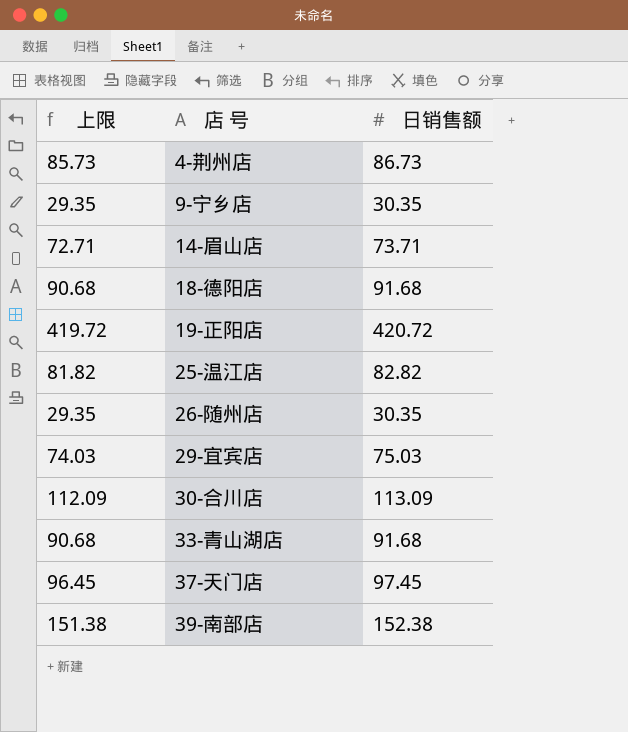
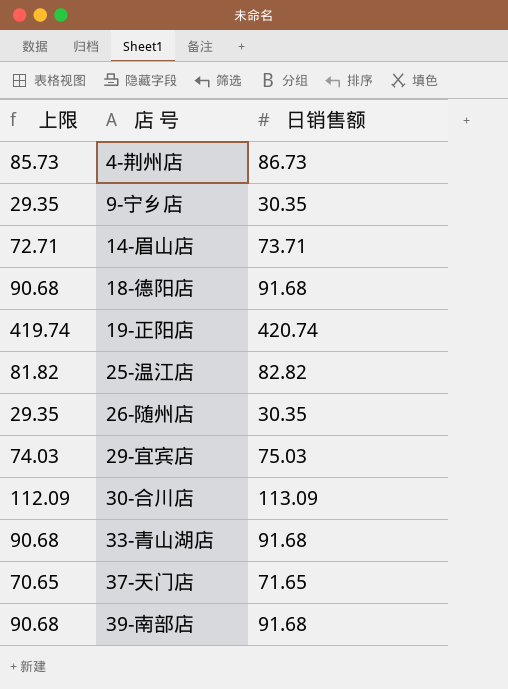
19-正阳店 | 上限: 419.72 -> 419.74
19-正阳店 | 日销售额: 420.72 -> 420.74
37-天门店 | 上限: 96.45 -> 70.65
37-天门店 | 日销售额: 97.45 -> 71.65
39-南部店 | 上限: 151.38 -> 90.68
39-南部店 | 日销售额: 152.38 -> 91.68

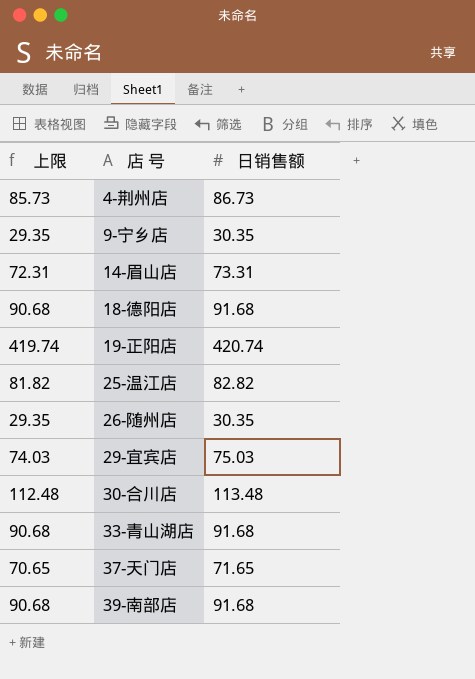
14-眉山店 | 上限: 72.71 -> 72.31
14-眉山店 | 日销售额: 73.71 -> 73.31
30-合川店 | 上限: 112.09 -> 112.48
30-合川店 | 日销售额: 113.09 -> 113.48

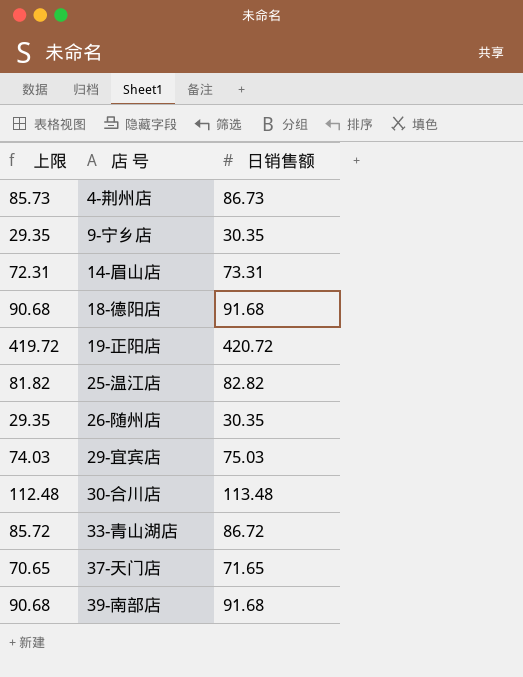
19-正阳店 | 上限: 419.74 -> 419.72
19-正阳店 | 日销售额: 420.74 -> 420.72
33-青山湖店 | 上限: 90.68 -> 85.72
33-青山湖店 | 日销售额: 91.68 -> 86.72

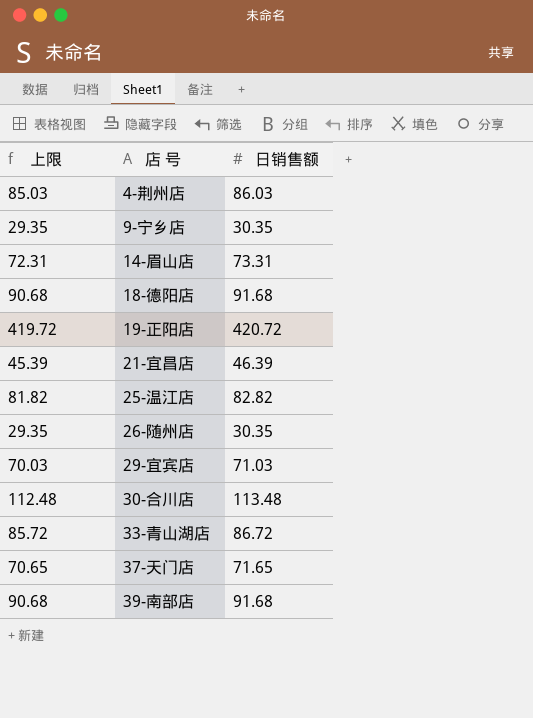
4-荆州店 | 上限: 85.73 -> 85.03
4-荆州店 | 日销售额: 86.73 -> 86.03
row 21-宜昌店: none -> 45.39 | 46.39
29-宜宾店 | 上限: 74.03 -> 70.03
29-宜宾店 | 日销售额: 75.03 -> 71.03

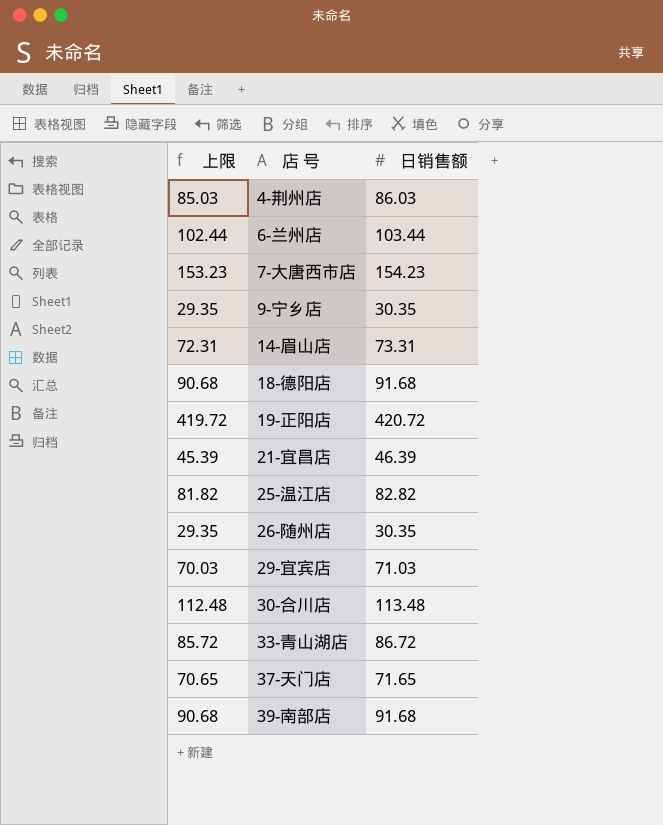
row 6-兰州店: none -> 102.44 | 103.44
row 7-大唐西市店: none -> 153.23 | 154.23

